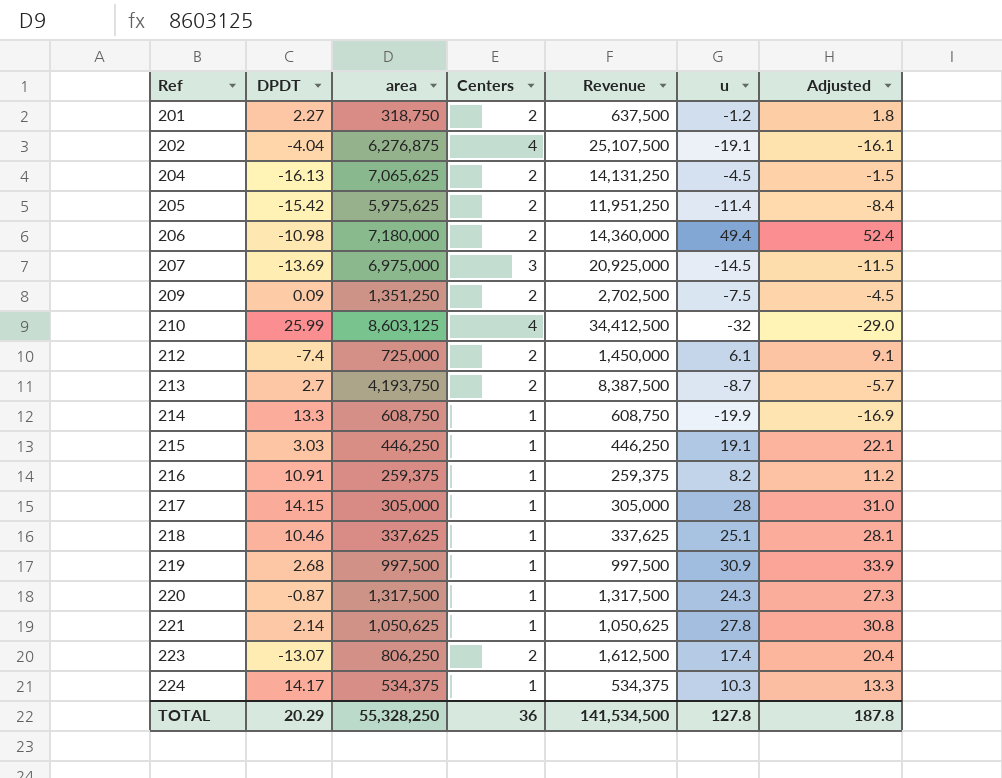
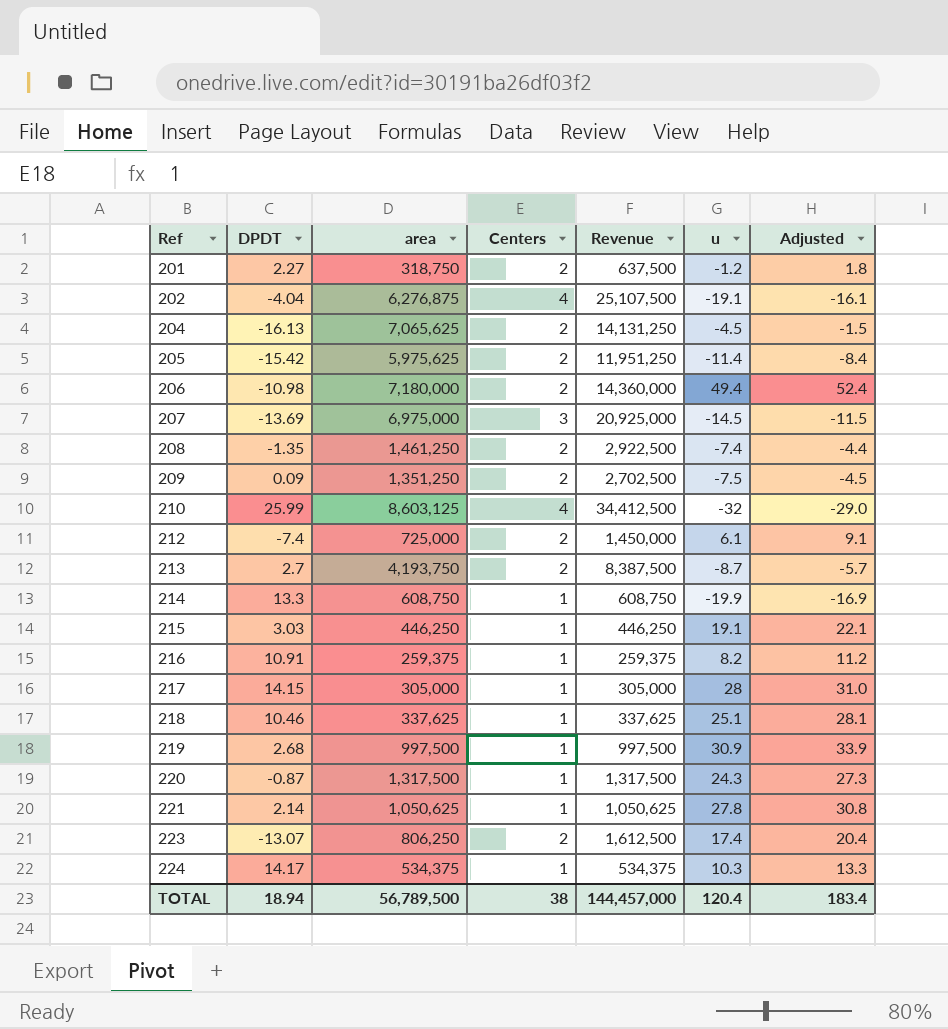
row 208: none -> -1.35 | 1,461,250 | 2 | 2,922,500 | -7.4 | -4.4
TOTAL | DPDT: 20.29 -> 18.94
TOTAL | area: 55,328,250 -> 56,789,500
TOTAL | Centers: 36 -> 38
TOTAL | Revenue: 141,534,500 -> 144,457,000
TOTAL | u: 127.8 -> 120.4
TOTAL | Adjusted: 187.8 -> 183.4

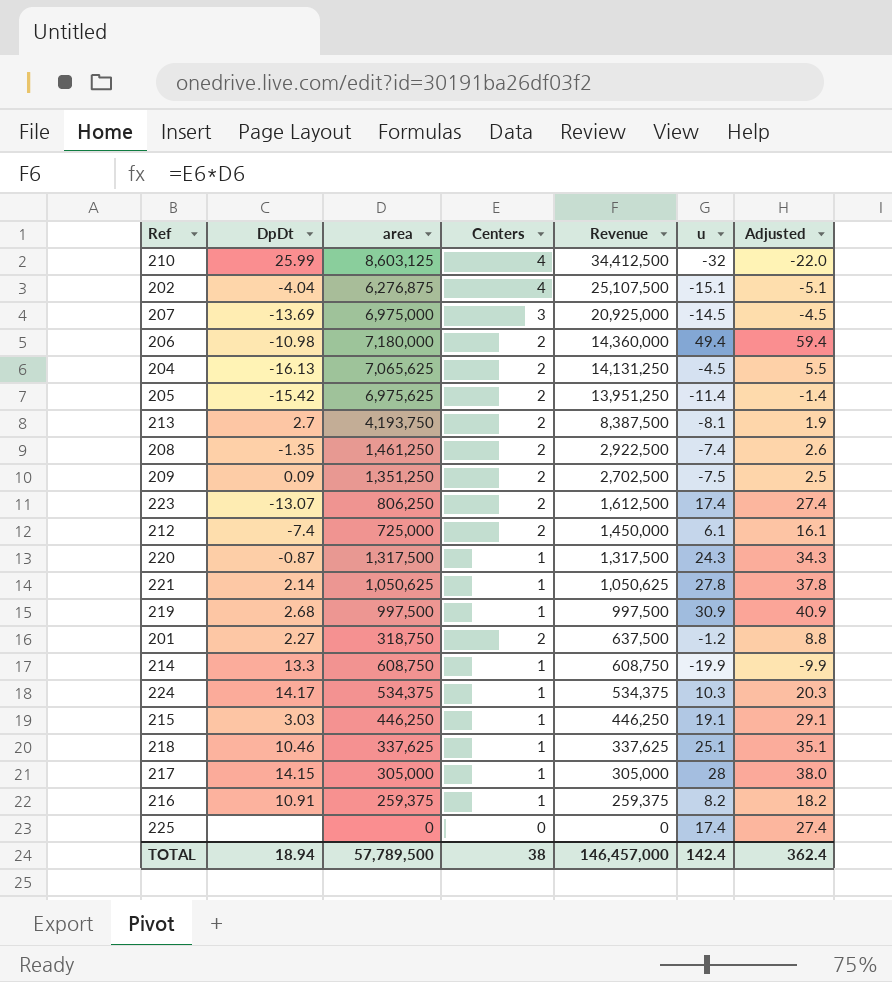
row order: Ref ascending -> Revenue descending
column name: DPDT -> DpDt
column Adjusted | formula: [u] + 3 -> [u] + 10
202 | u: -19.1 -> -15.1
205 | area: 5,975,625 -> 6,975,625
205 | Revenue: 11,951,250 -> 13,951,250
213 | u: -8.7 -> -8.1
row 225: none -> none | 0 | 0 | 0 | 17.4 | 27.4
TOTAL | area: 56,789,500 -> 57,789,500
TOTAL | Revenue: 144,457,000 -> 146,457,000
TOTAL | u: 120.4 -> 142.4
TOTAL | Adjusted: 183.4 -> 362.4

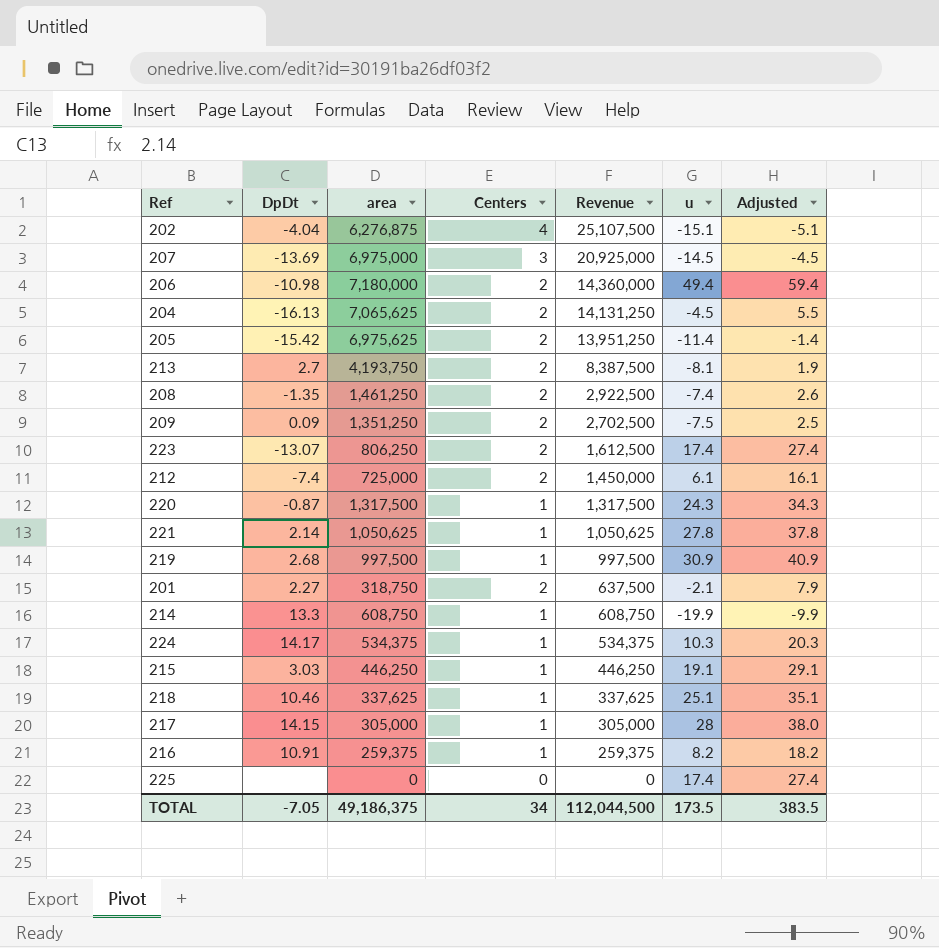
row 210: 25.99 | 8,603,125 | 4 | 34,412,500 | -32 | -22.0 -> none
201 | u: -1.2 -> -2.1
201 | Adjusted: 8.8 -> 7.9
TOTAL | DpDt: 18.94 -> -7.05
TOTAL | area: 57,789,500 -> 49,186,375
TOTAL | Centers: 38 -> 34
TOTAL | Revenue: 146,457,000 -> 112,044,500
TOTAL | u: 142.4 -> 173.5
TOTAL | Adjusted: 362.4 -> 383.5

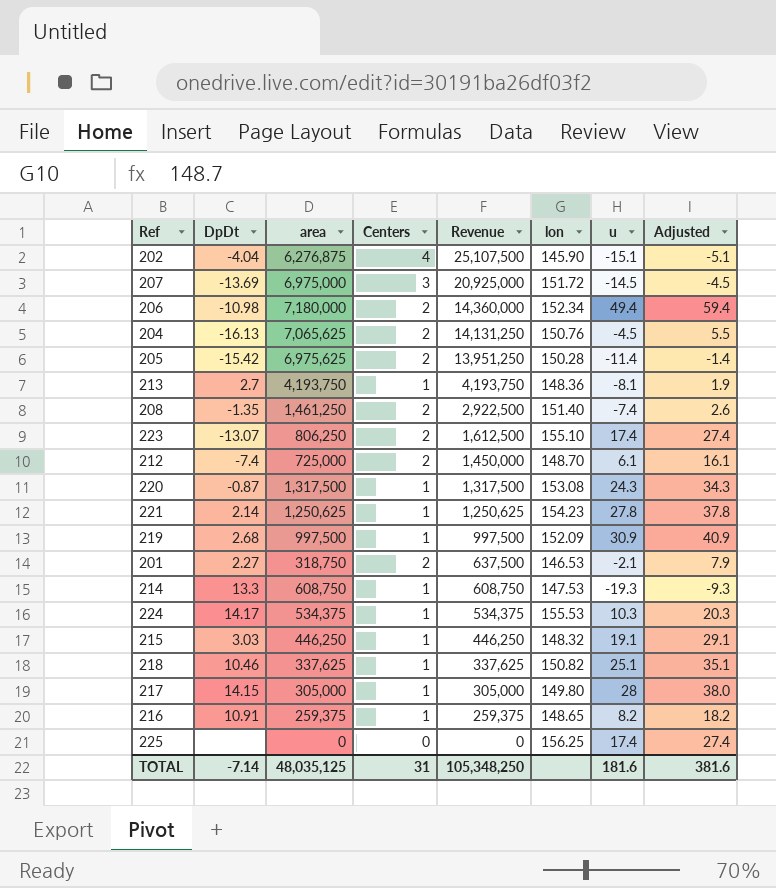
column lon | position: none -> 6
row 209: 0.09 | 1,351,250 | 2 | 2,702,500 | -7.5 | 2.5 -> none
213 | Centers: 2 -> 1
213 | Revenue: 8,387,500 -> 4,193,750
221 | area: 1,050,625 -> 1,250,625
221 | Revenue: 1,050,625 -> 1,250,625
214 | u: -19.9 -> -19.3
214 | Adjusted: -9.9 -> -9.3
TOTAL | DpDt: -7.05 -> -7.14
TOTAL | area: 49,186,375 -> 48,035,125
TOTAL | Centers: 34 -> 31
TOTAL | Revenue: 112,044,500 -> 105,348,250
TOTAL | u: 173.5 -> 181.6
TOTAL | Adjusted: 383.5 -> 381.6

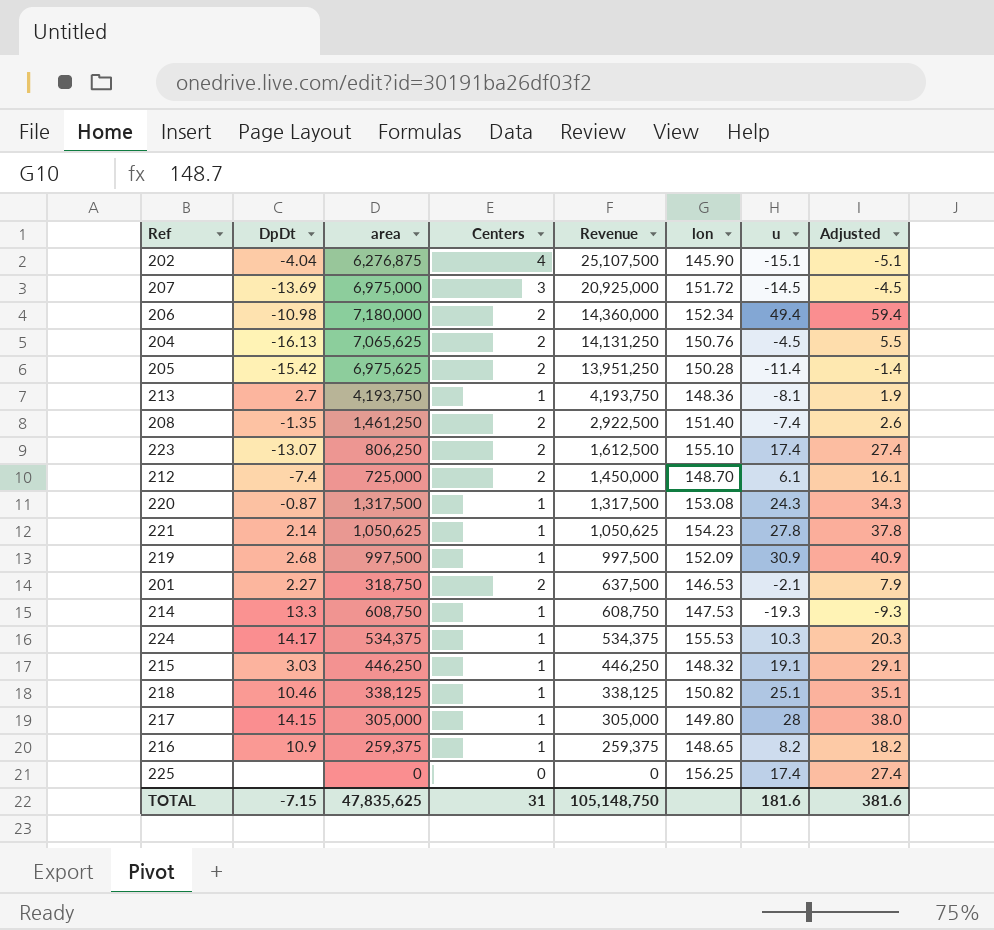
221 | area: 1,250,625 -> 1,050,625
221 | Revenue: 1,250,625 -> 1,050,625
218 | area: 337,625 -> 338,125
218 | Revenue: 337,625 -> 338,125
216 | DpDt: 10.91 -> 10.9
TOTAL | DpDt: -7.14 -> -7.15
TOTAL | area: 48,035,125 -> 47,835,625
TOTAL | Revenue: 105,348,250 -> 105,148,750

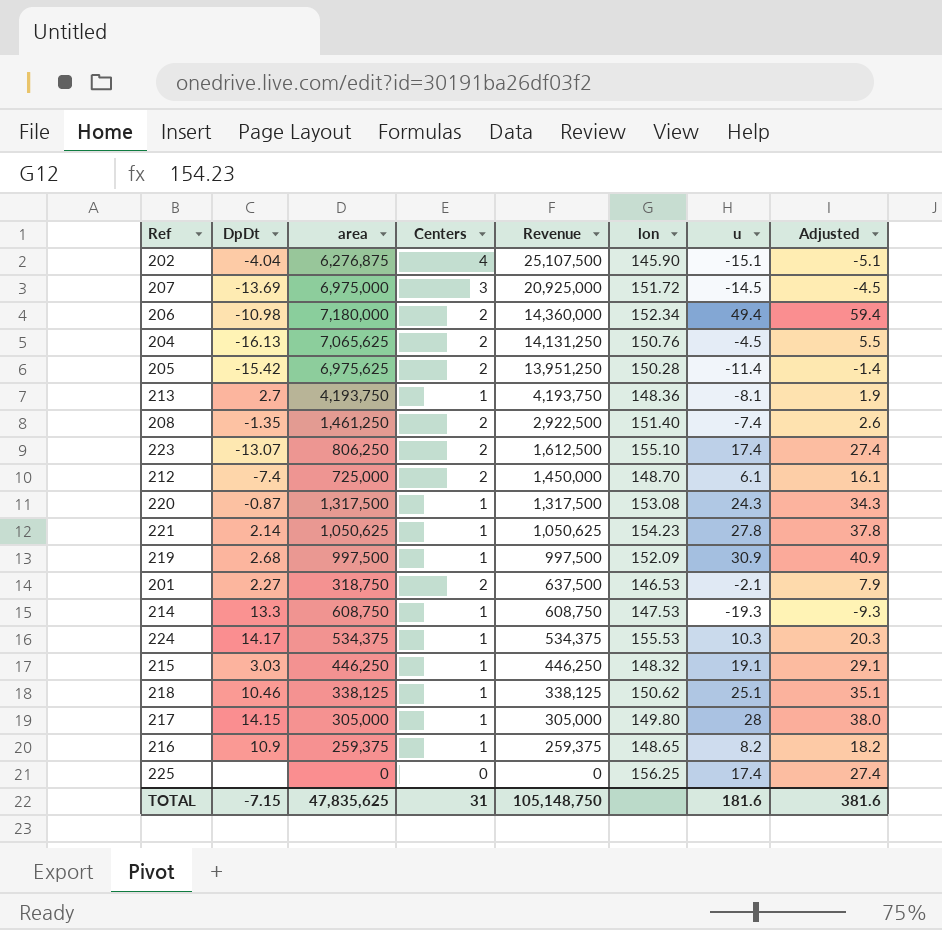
218 | lon: 150.82 -> 150.62

